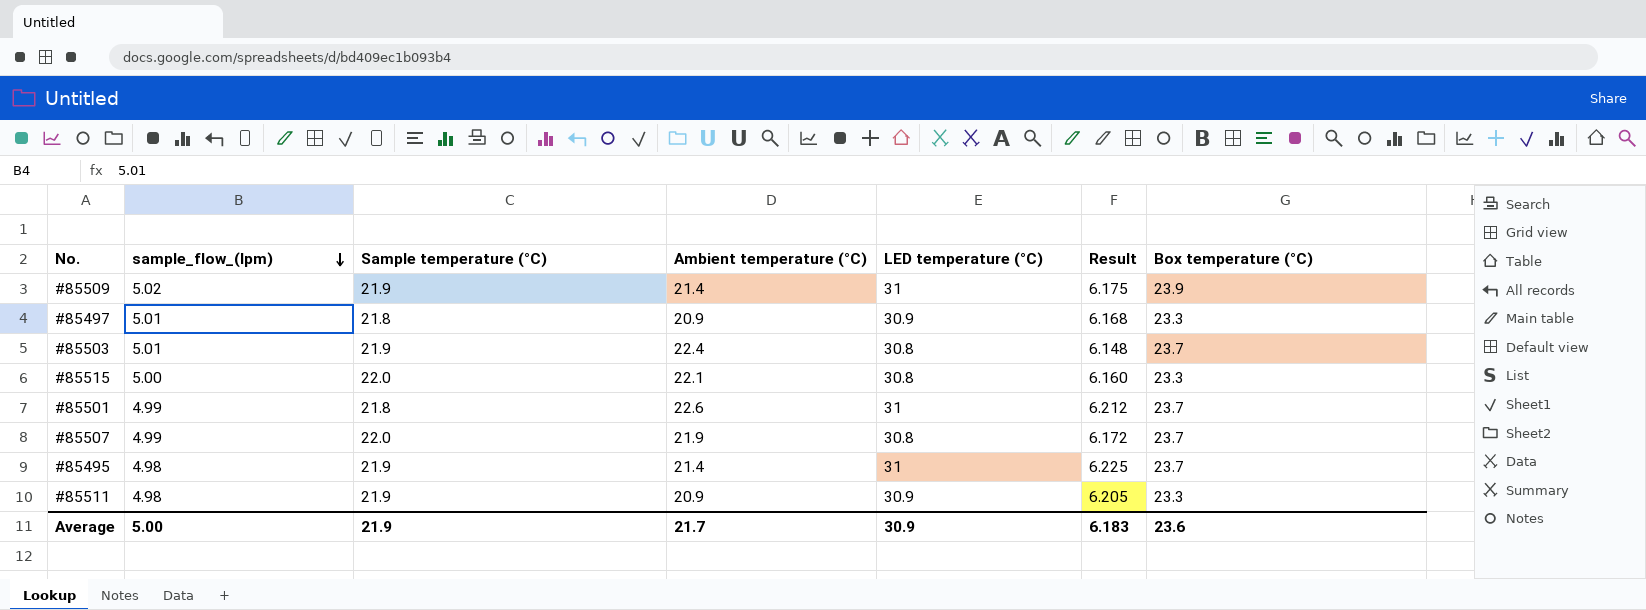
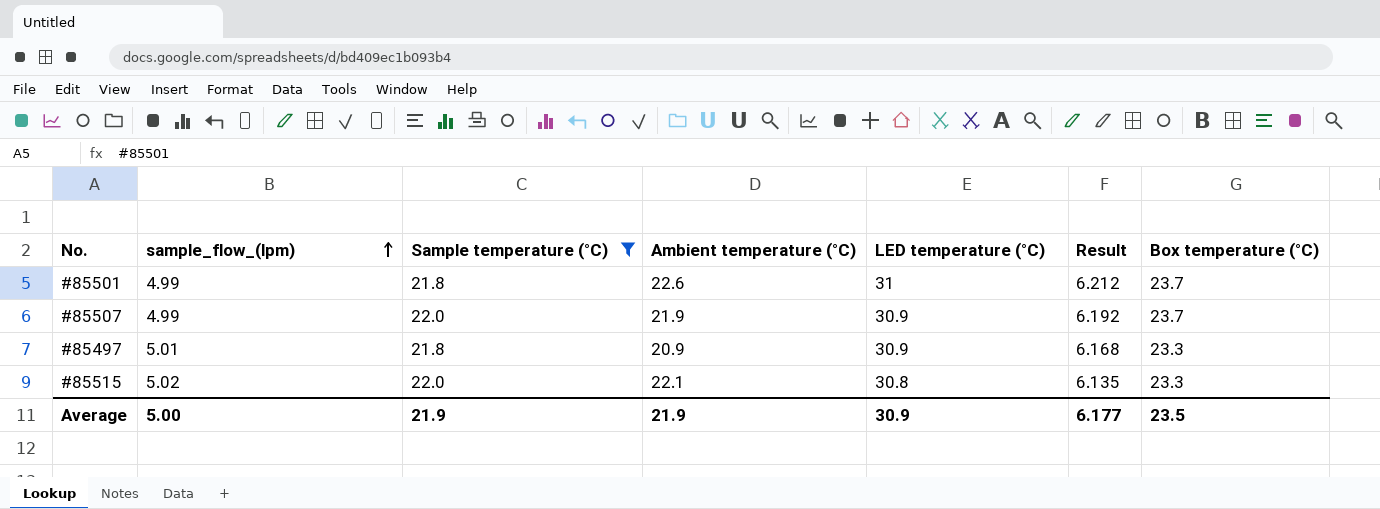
filter: none -> Sample temperature (°C) != 21.9
row order: sample_flow_(lpm) descending -> sample_flow_(lpm) ascending
#85507 | LED temperature (°C): 30.8 -> 30.9
#85507 | Result: 6.172 -> 6.192
#85515 | sample_flow_(lpm): 5.00 -> 5.02
#85515 | Result: 6.160 -> 6.135
Average | Ambient temperature (°C): 21.7 -> 21.9
Average | Result: 6.183 -> 6.177
Average | Box temperature (°C): 23.6 -> 23.5

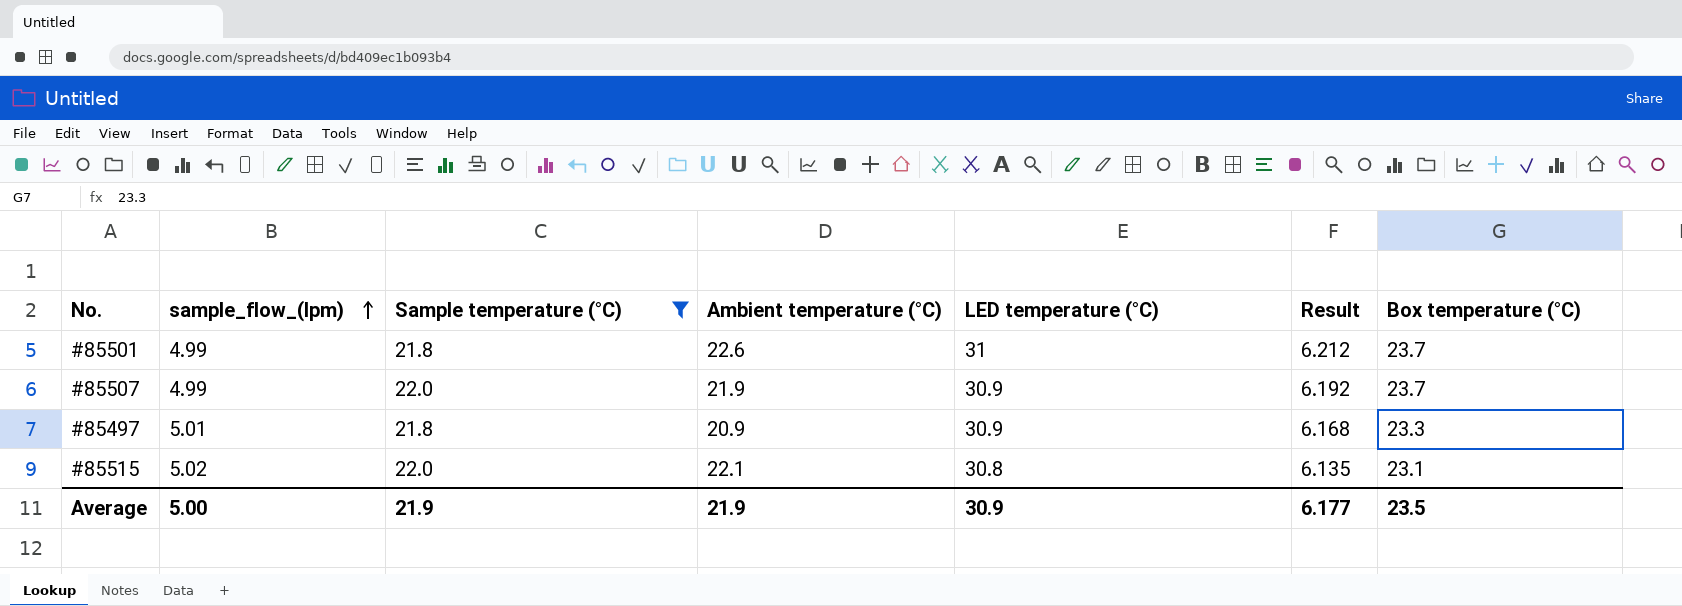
#85515 | Box temperature (°C): 23.3 -> 23.1

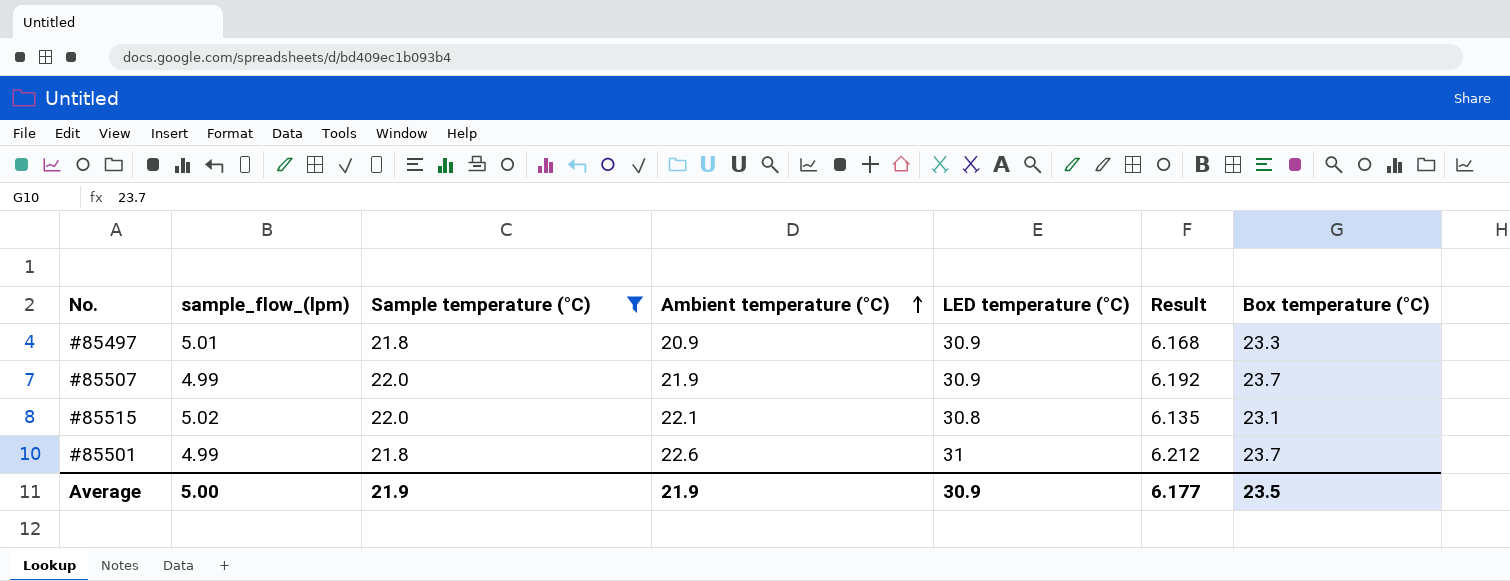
row order: sample_flow_(lpm) ascending -> Ambient temperature (°C) ascending

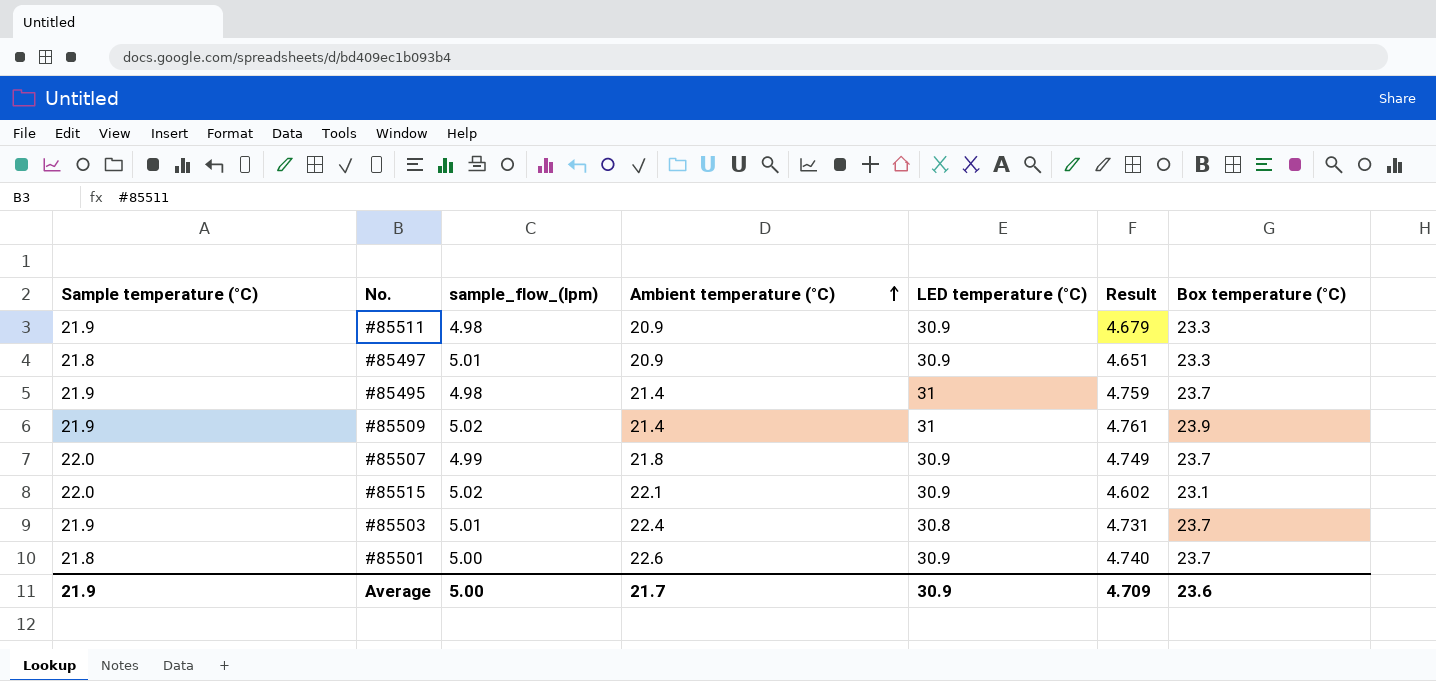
filter: Sample temperature (°C) != 21.9 -> none
column Sample temperature (°C) | position: 3 -> 1
column Result | formula: [LED temperature (°C)] / [sample_flow_(lpm)] -> [Box temperature (°C)] / [sample_flow_(lpm)]
#85507 | Ambient temperature (°C): 21.9 -> 21.8
#85515 | LED temperature (°C): 30.8 -> 30.9
#85501 | sample_flow_(lpm): 4.99 -> 5.00
#85501 | LED temperature (°C): 31 -> 30.9
Average | Ambient temperature (°C): 21.9 -> 21.7
Average | Result: 6.177 -> 4.709
Average | Box temperature (°C): 23.5 -> 23.6

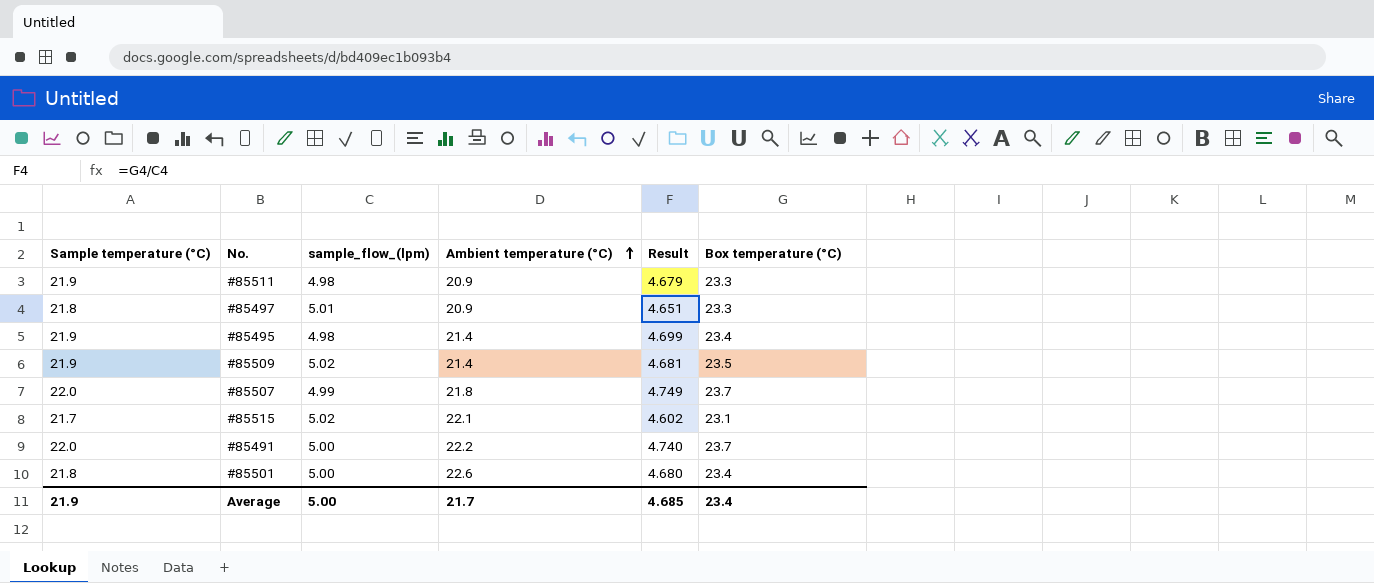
column LED temperature (°C) | position: 5 -> none
row #85503: 21.9 | 5.01 | 22.4 | 30.8 | 4.731 | 23.7 -> none
#85495 | Result: 4.759 -> 4.699
#85495 | Box temperature (°C): 23.7 -> 23.4
#85509 | Result: 4.761 -> 4.681
#85509 | Box temperature (°C): 23.9 -> 23.5
#85515 | Sample temperature (°C): 22.0 -> 21.7
row #85491: none -> 22.0 | 5.00 | 22.2 | 4.740 | 23.7
#85501 | Result: 4.740 -> 4.680
#85501 | Box temperature (°C): 23.7 -> 23.4
Average | Result: 4.709 -> 4.685
Average | Box temperature (°C): 23.6 -> 23.4

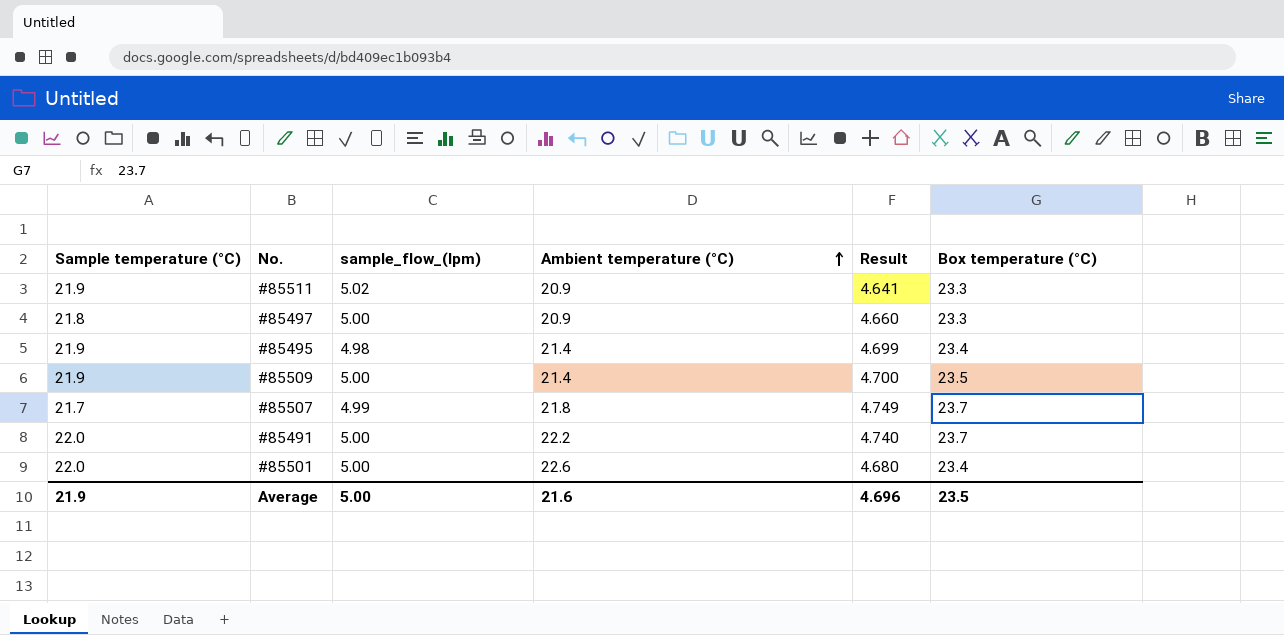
row #85515: 21.7 | 5.02 | 22.1 | 4.602 | 23.1 -> none
#85511 | sample_flow_(lpm): 4.98 -> 5.02
#85511 | Result: 4.679 -> 4.641
#85497 | sample_flow_(lpm): 5.01 -> 5.00
#85497 | Result: 4.651 -> 4.660
#85509 | sample_flow_(lpm): 5.02 -> 5.00
#85509 | Result: 4.681 -> 4.700
#85507 | Sample temperature (°C): 22.0 -> 21.7
#85501 | Sample temperature (°C): 21.8 -> 22.0
Average | Ambient temperature (°C): 21.7 -> 21.6
Average | Result: 4.685 -> 4.696
Average | Box temperature (°C): 23.4 -> 23.5

